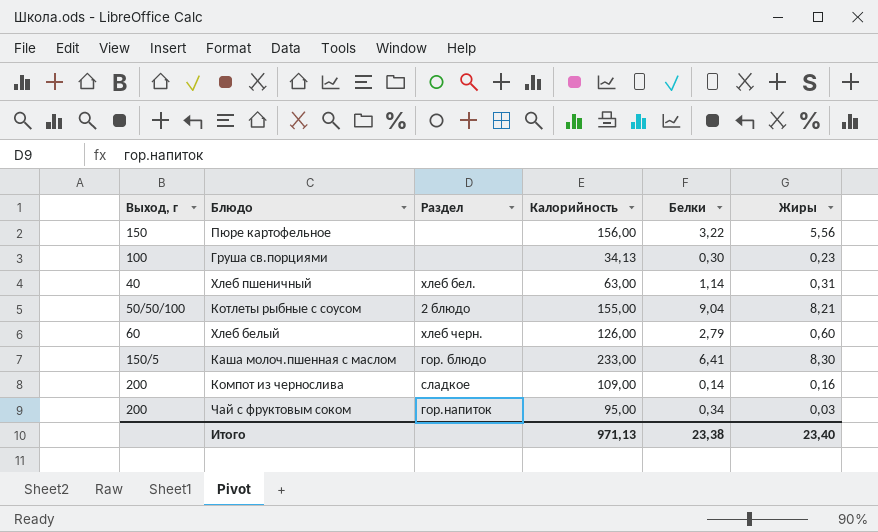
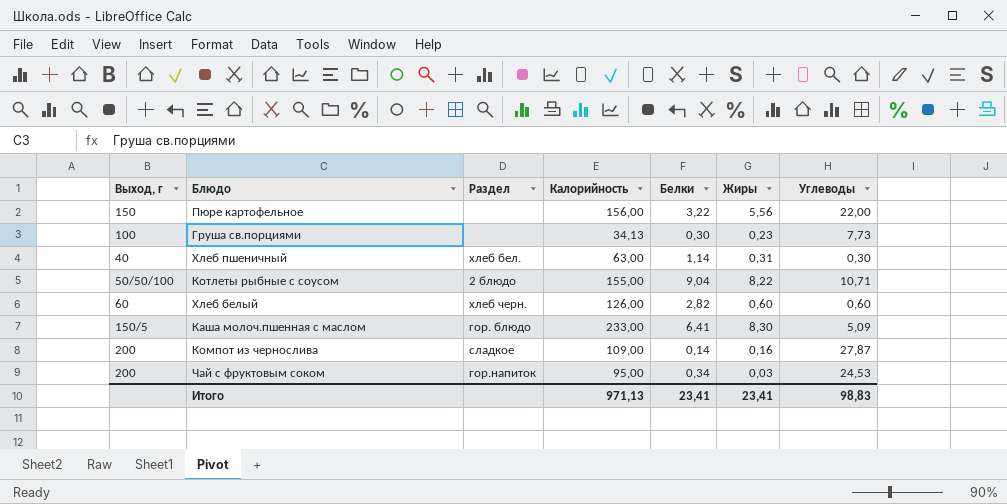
column Углеводы | position: none -> 7
Котлеты рыбные с соусом | Жиры: 8,21 -> 8,22
Хлеб белый | Белки: 2,79 -> 2,82
Итого | Белки: 23,38 -> 23,41
Итого | Жиры: 23,40 -> 23,41

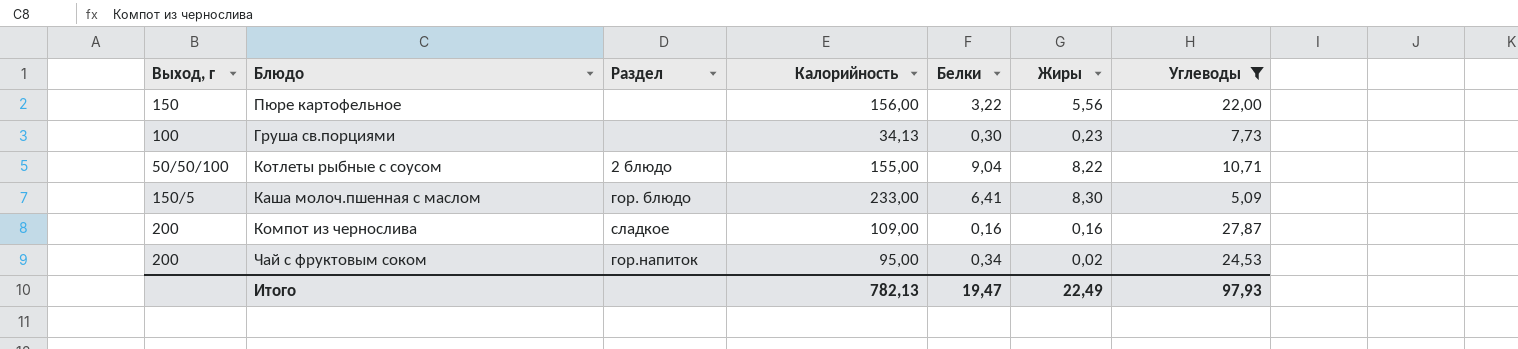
filter: none -> Углеводы >= 5,09
Компот из чернослива | Белки: 0,14 -> 0,16
Чай с фруктовым соком | Жиры: 0,03 -> 0,02
Итого | Калорийность: 971,13 -> 782,13
Итого | Белки: 23,41 -> 19,47
Итого | Жиры: 23,41 -> 22,49
Итого | Углеводы: 98,83 -> 97,93

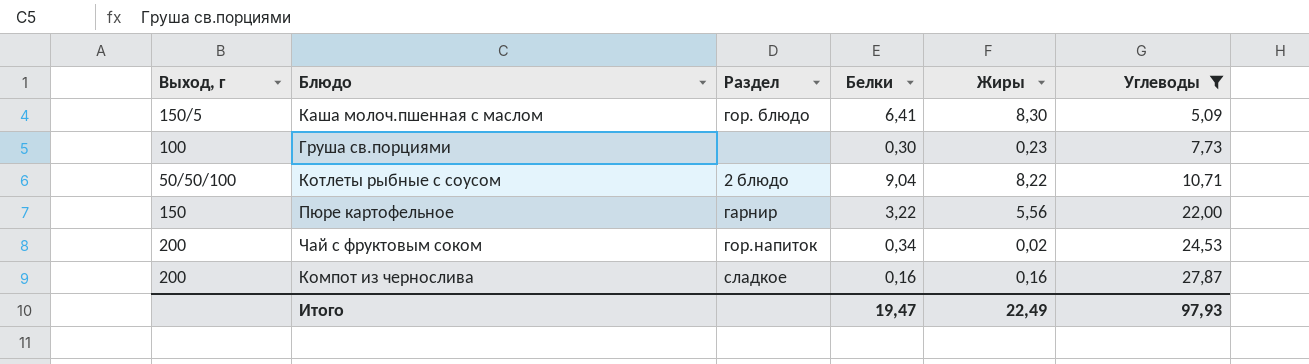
row order: none -> Углеводы ascending
column Калорийность | position: 4 -> none
Пюре картофельное | Раздел: none -> гарнир

